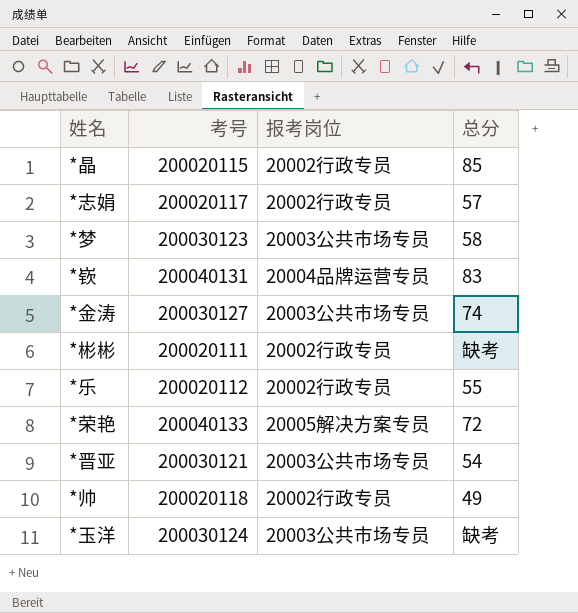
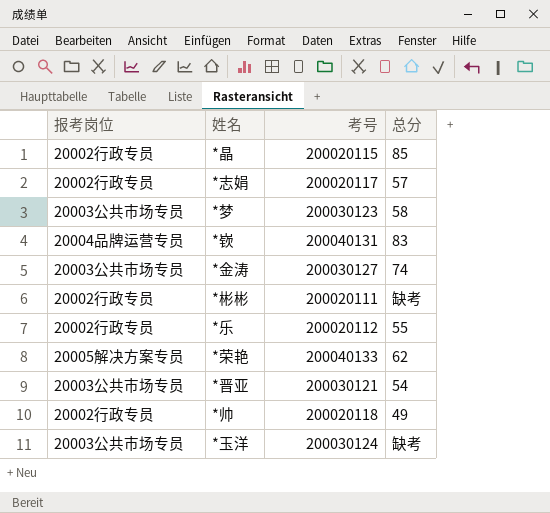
column 报考岗位 | position: 3 -> 1
*荣艳 | 总分: 72 -> 62

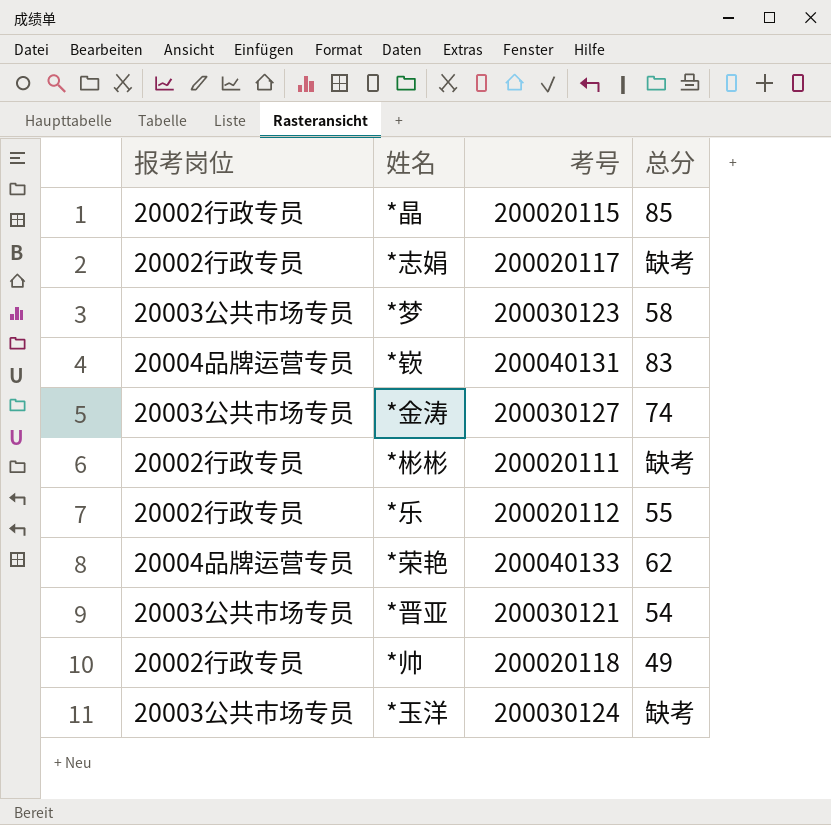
*志娟 | 总分: 57 -> 缺考
*荣艳 | 报考岗位: 20005解决方案专员 -> 20004品牌运营专员

